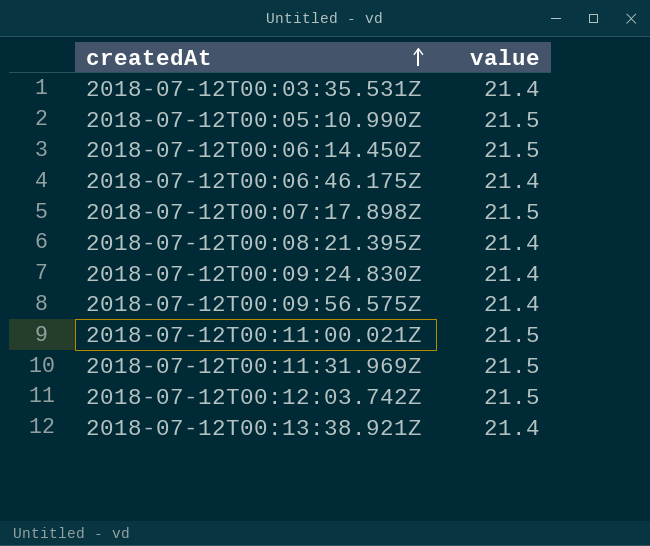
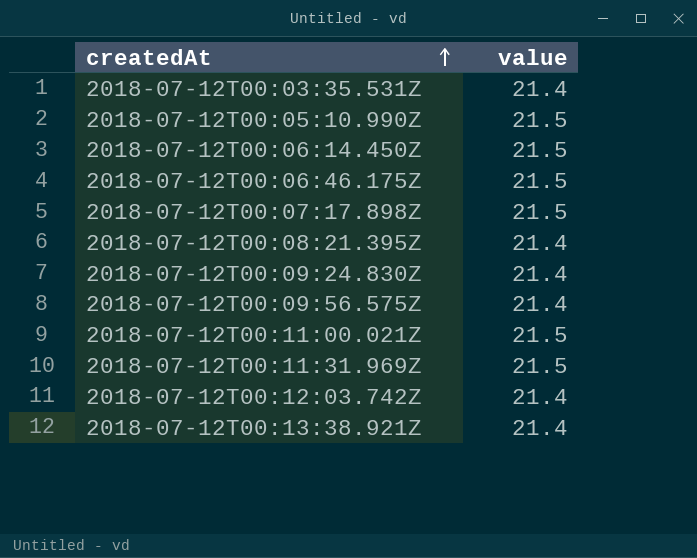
2018-07-12T00:06:46.175Z | value: 21.4 -> 21.5
2018-07-12T00:12:03.742Z | value: 21.5 -> 21.4

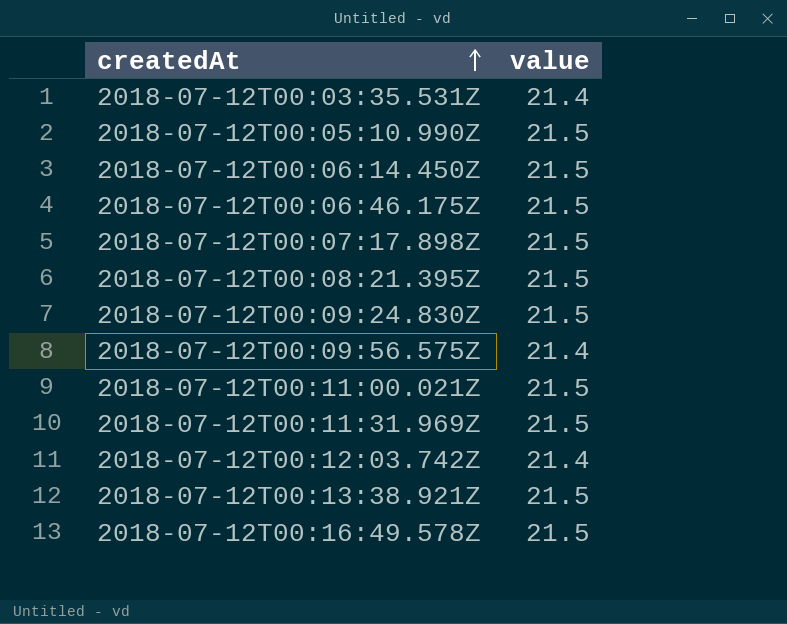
2018-07-12T00:08:21.395Z | value: 21.4 -> 21.5
2018-07-12T00:09:24.830Z | value: 21.4 -> 21.5
2018-07-12T00:13:38.921Z | value: 21.4 -> 21.5
row 2018-07-12T00:16:49.578Z: none -> 21.5

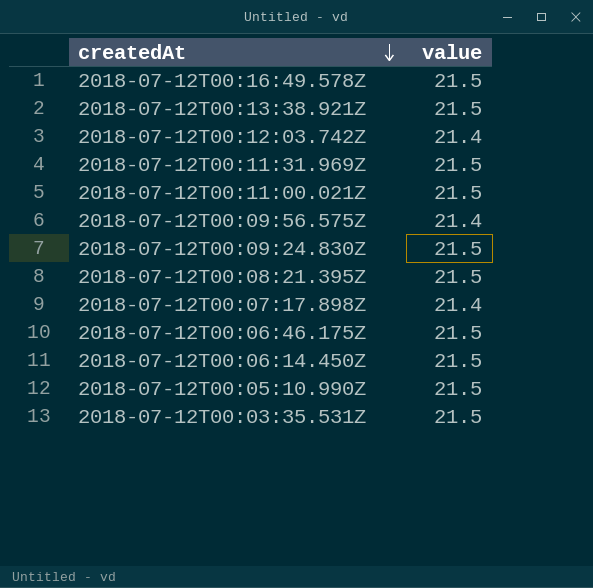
row order: createdAt ascending -> createdAt descending
2018-07-12T00:07:17.898Z | value: 21.5 -> 21.4
2018-07-12T00:03:35.531Z | value: 21.4 -> 21.5

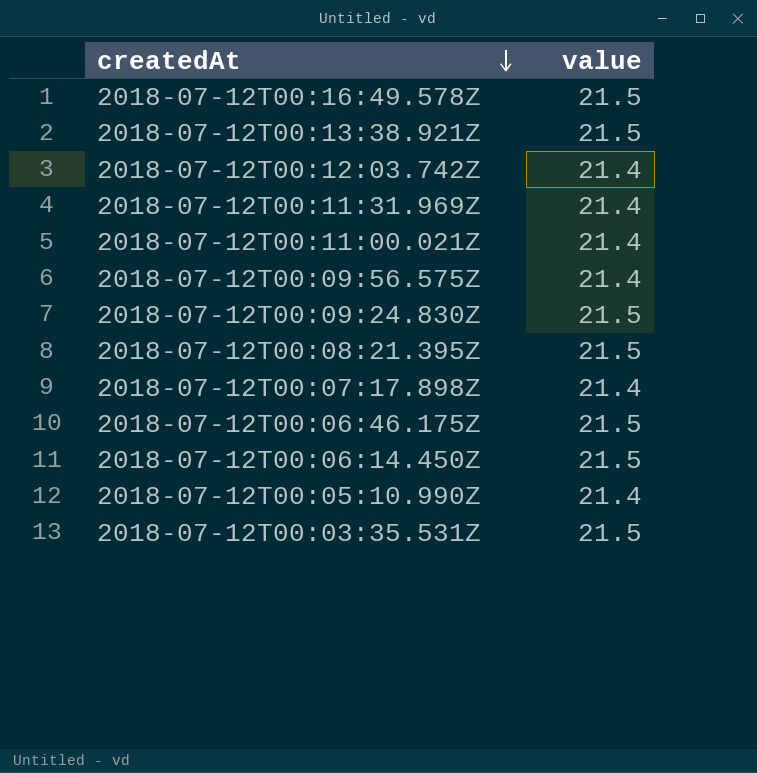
2018-07-12T00:11:31.969Z | value: 21.5 -> 21.4
2018-07-12T00:11:00.021Z | value: 21.5 -> 21.4
2018-07-12T00:05:10.990Z | value: 21.5 -> 21.4

